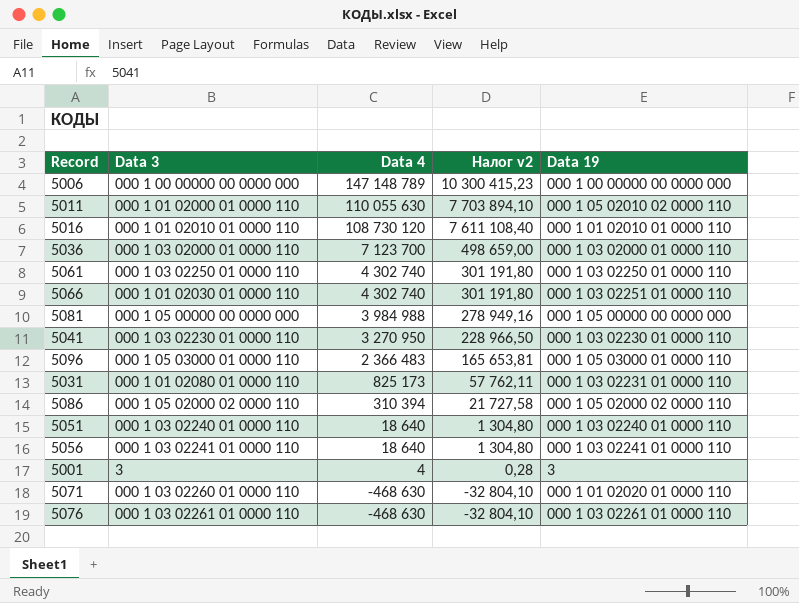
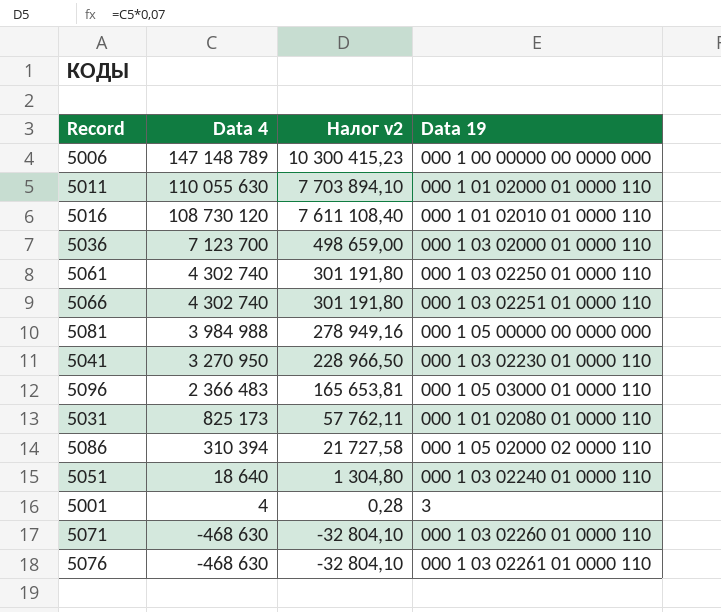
column Data 3 | position: 2 -> none
row 5056: 000 1 03 02241 01 0000 110 | 18 640 | 1 304,80 | 000 1 03 02241 01 0000 110 -> none
5011 | Data 19: 000 1 05 02010 02 0000 110 -> 000 1 01 02000 01 0000 110
5031 | Data 19: 000 1 03 02231 01 0000 110 -> 000 1 01 02080 01 0000 110
5071 | Data 19: 000 1 01 02020 01 0000 110 -> 000 1 03 02260 01 0000 110

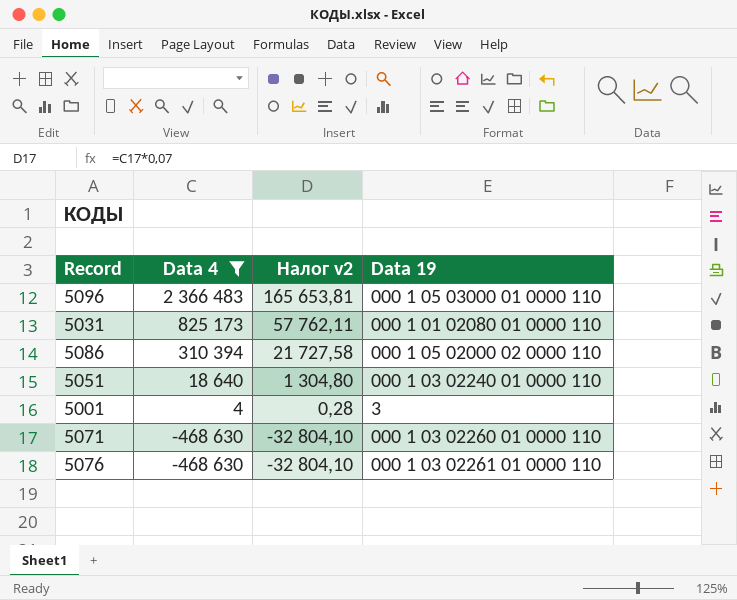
filter: none -> Data 4 <= 2 366 483

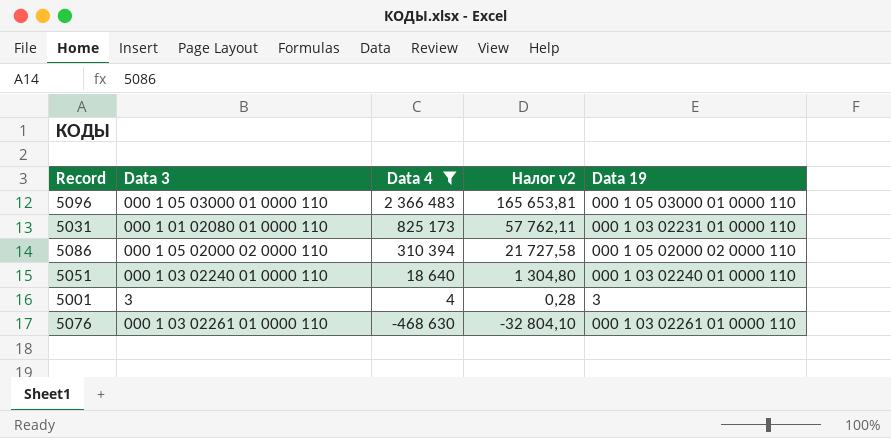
column Data 3 | position: none -> 2
row 5071: -468 630 | -32 804,10 | 000 1 03 02260 01 0000 110 -> none
5031 | Data 19: 000 1 01 02080 01 0000 110 -> 000 1 03 02231 01 0000 110

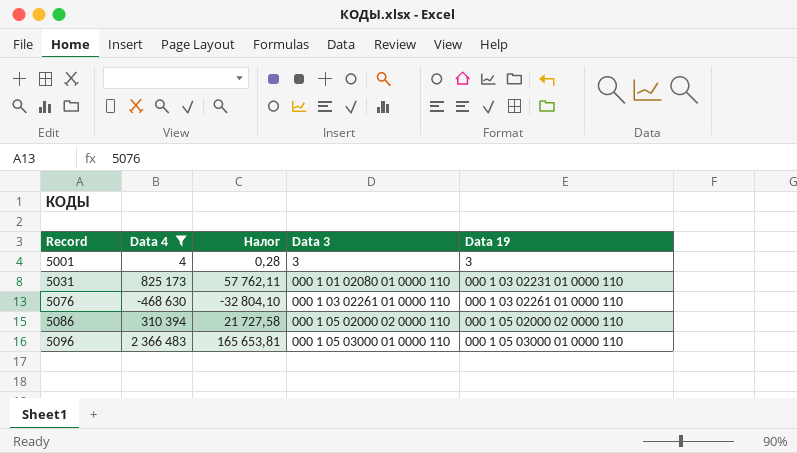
row order: Data 4 descending -> Record ascending
column name: Налог v2 -> Налог
column Data 3 | position: 2 -> 4
row 5051: 000 1 03 02240 01 0000 110 | 18 640 | 1 304,80 | 000 1 03 02240 01 0000 110 -> none

